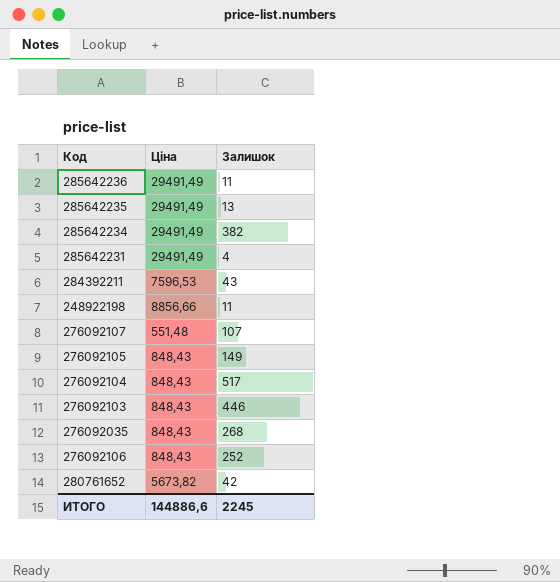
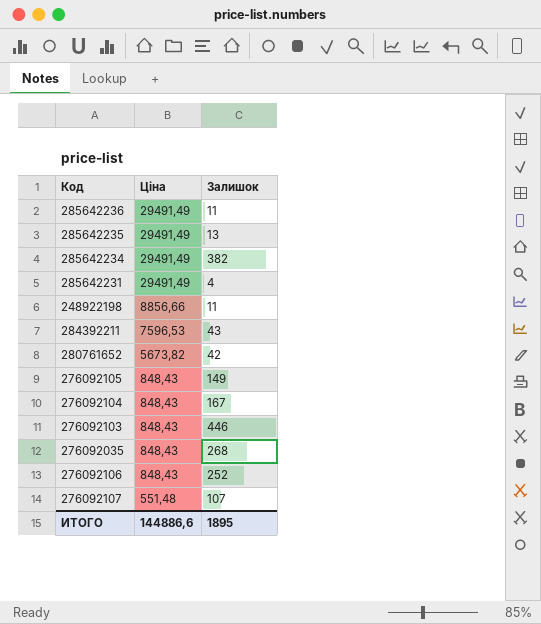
row order: none -> Ціна descending
276092104 | Залишок: 517 -> 167
ИТОГО | Залишок: 2245 -> 1895

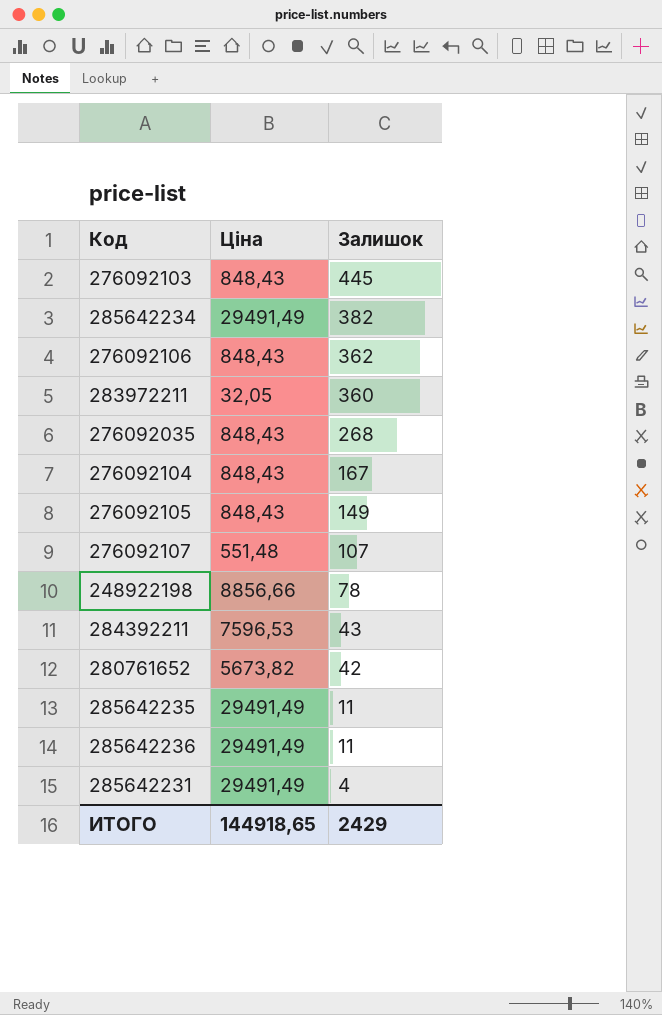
row order: Ціна descending -> Залишок descending
276092103 | Залишок: 446 -> 445
276092106 | Залишок: 252 -> 362
row 283972211: none -> 32,05 | 360
248922198 | Залишок: 11 -> 78
285642235 | Залишок: 13 -> 11
ИТОГО | Ціна: 144886,6 -> 144918,65
ИТОГО | Залишок: 1895 -> 2429

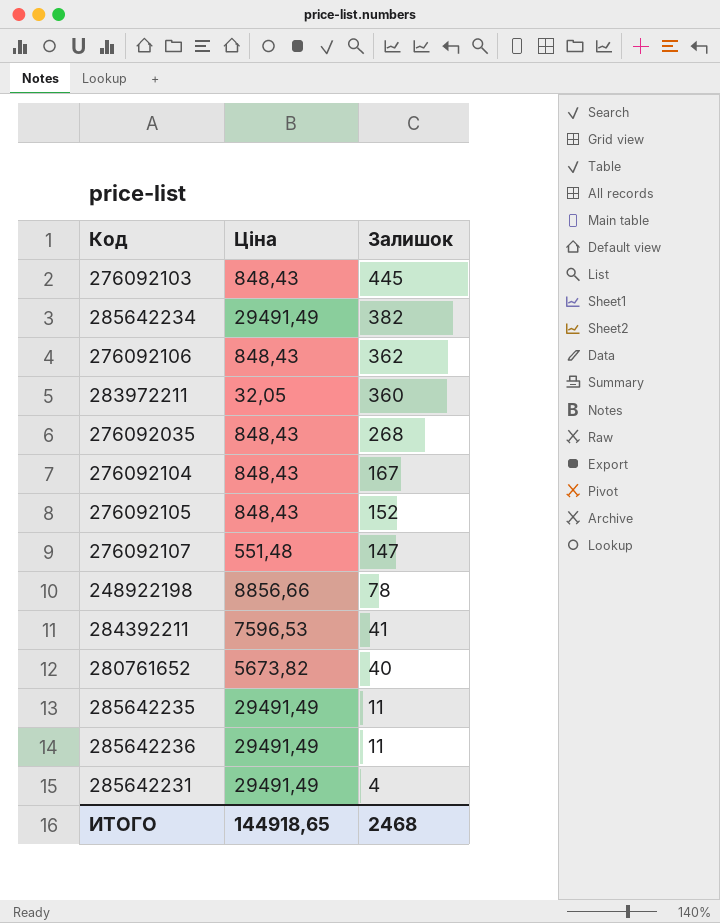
276092105 | Залишок: 149 -> 152
276092107 | Залишок: 107 -> 147
284392211 | Залишок: 43 -> 41
280761652 | Залишок: 42 -> 40
ИТОГО | Залишок: 2429 -> 2468

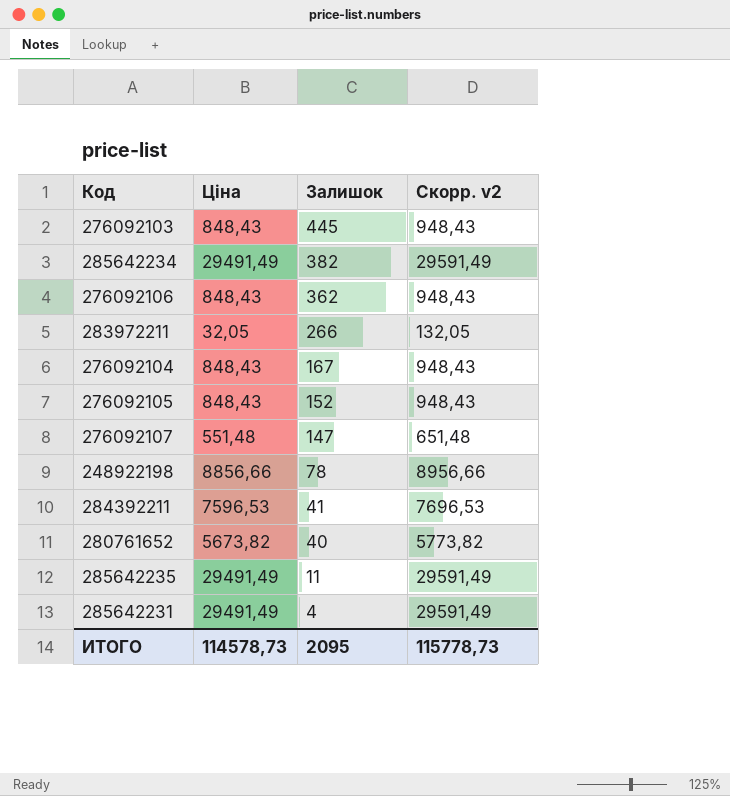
column Скорр. v2 | formula: none -> [Ціна] + 100
row 276092035: 848,43 | 268 -> none
row 285642236: 29491,49 | 11 -> none
283972211 | Залишок: 360 -> 266
ИТОГО | Ціна: 144918,65 -> 114578,73
ИТОГО | Залишок: 2468 -> 2095

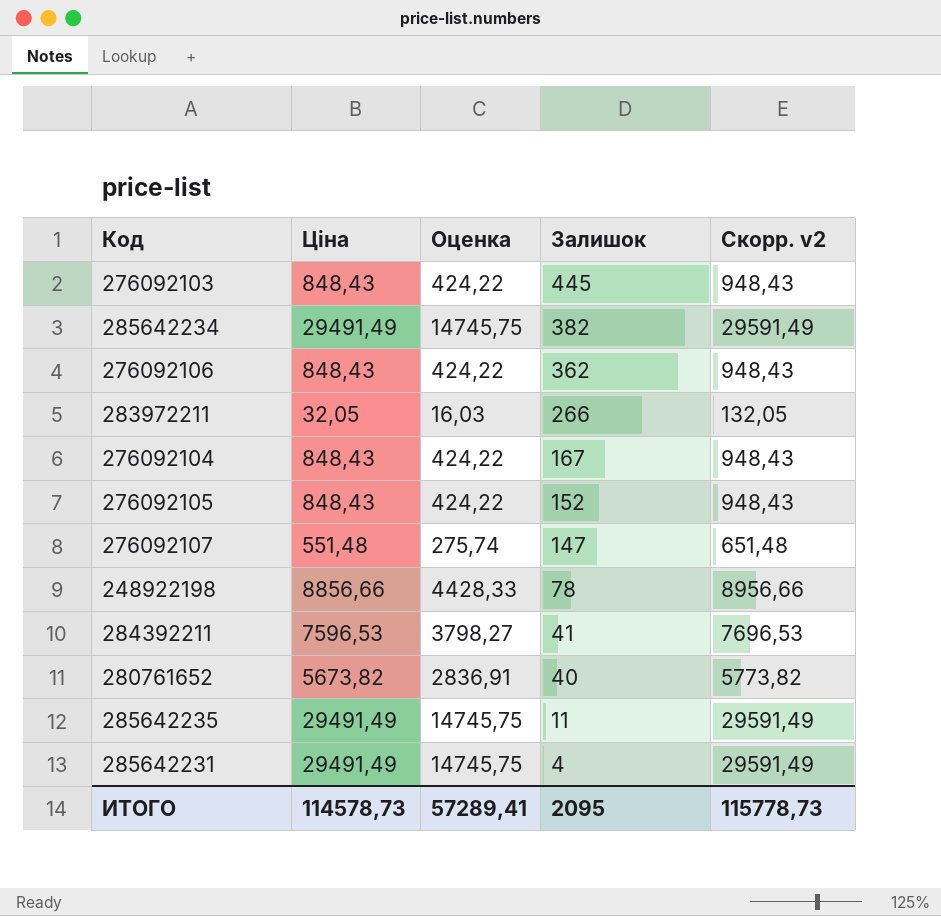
column Оценка | formula: none -> [Ціна] * 0,5

